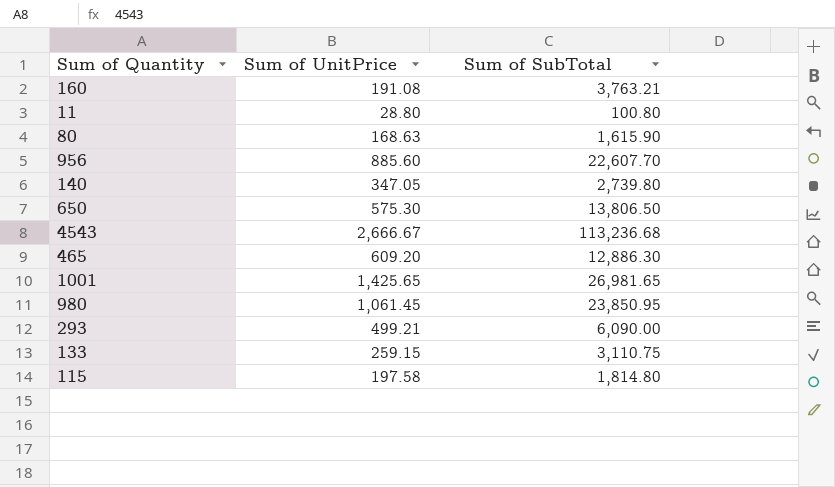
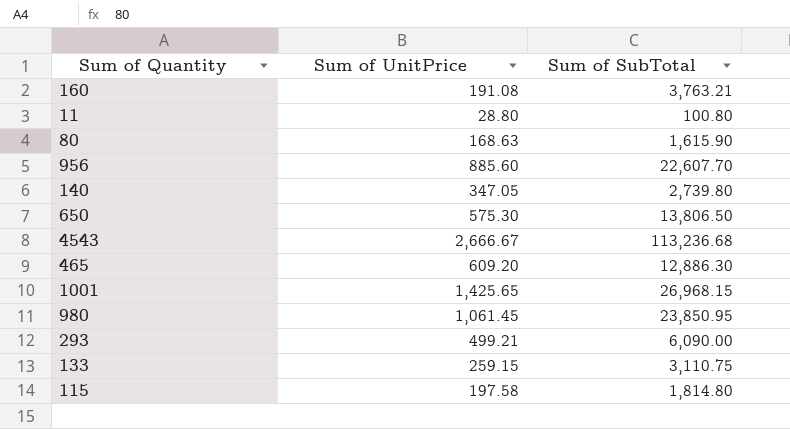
1001 | Sum of SubTotal: 26,981.65 -> 26,968.15

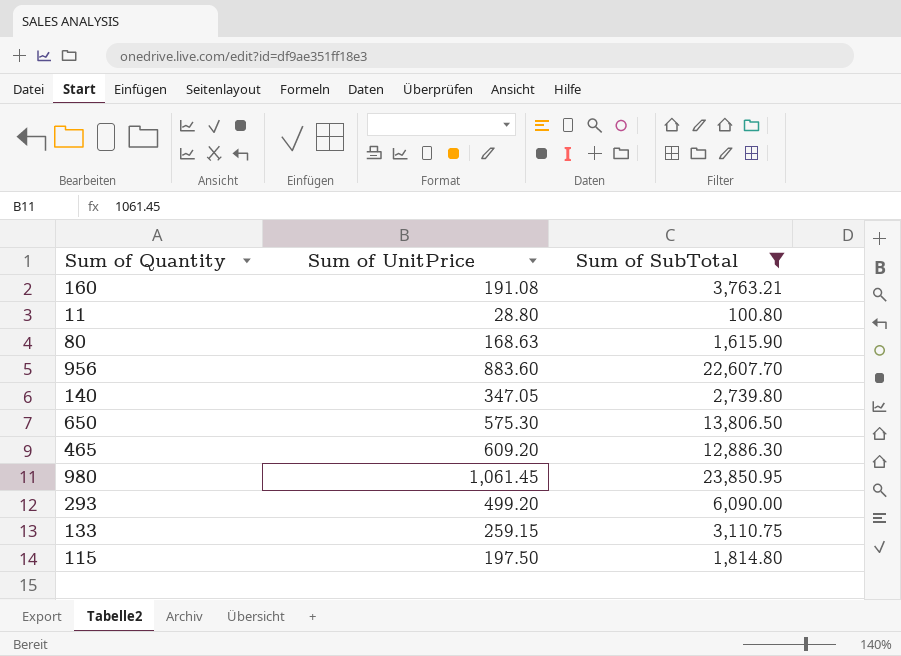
filter: none -> Sum of SubTotal <= 23,850.95
956 | Sum of UnitPrice: 885.60 -> 883.60
293 | Sum of UnitPrice: 499.21 -> 499.20
115 | Sum of UnitPrice: 197.58 -> 197.50

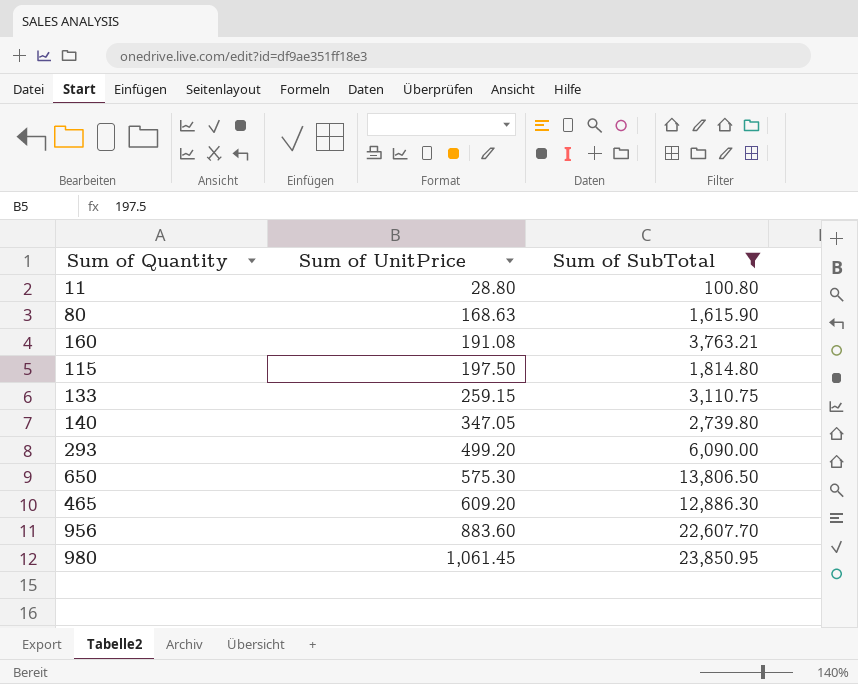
row order: none -> Sum of UnitPrice ascending

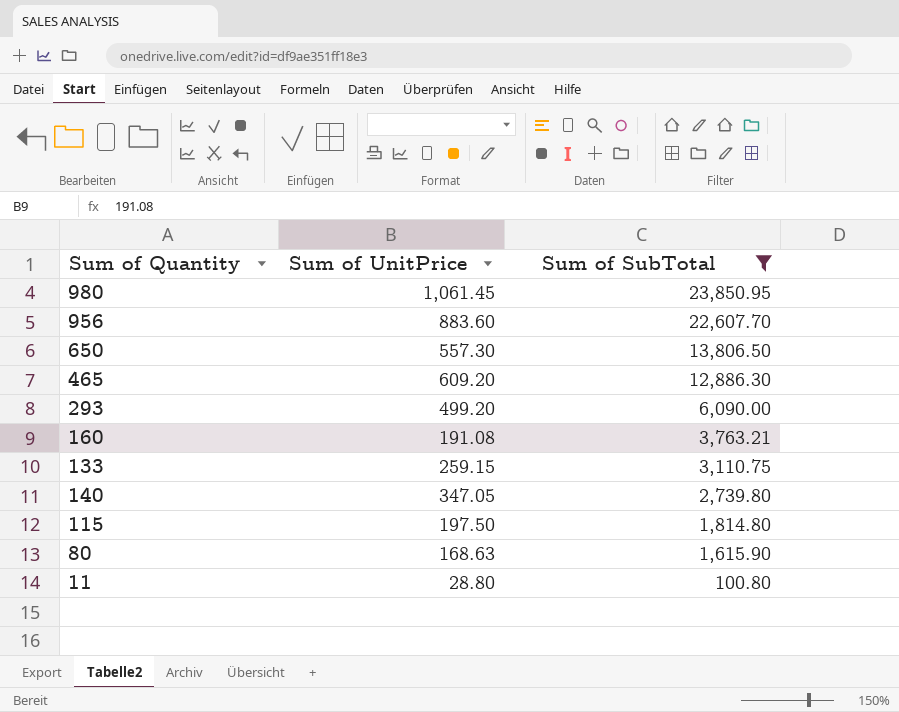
row order: Sum of UnitPrice ascending -> Sum of SubTotal descending
650 | Sum of UnitPrice: 575.30 -> 557.30

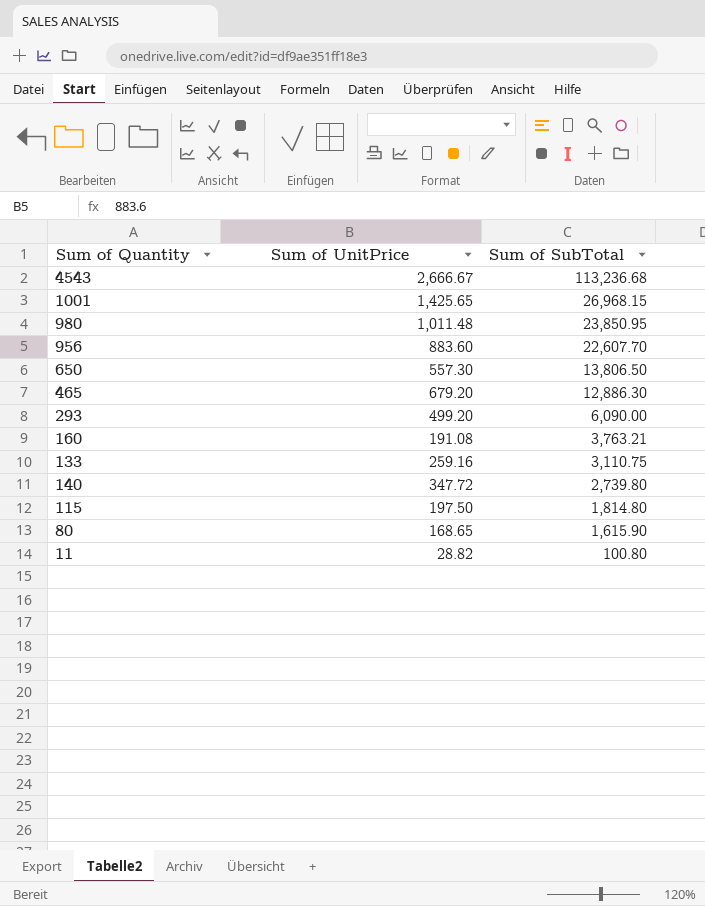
filter: Sum of SubTotal <= 23,850.95 -> none
980 | Sum of UnitPrice: 1,061.45 -> 1,011.48
465 | Sum of UnitPrice: 609.20 -> 679.20
133 | Sum of UnitPrice: 259.15 -> 259.16
140 | Sum of UnitPrice: 347.05 -> 347.72
80 | Sum of UnitPrice: 168.63 -> 168.65
11 | Sum of UnitPrice: 28.80 -> 28.82

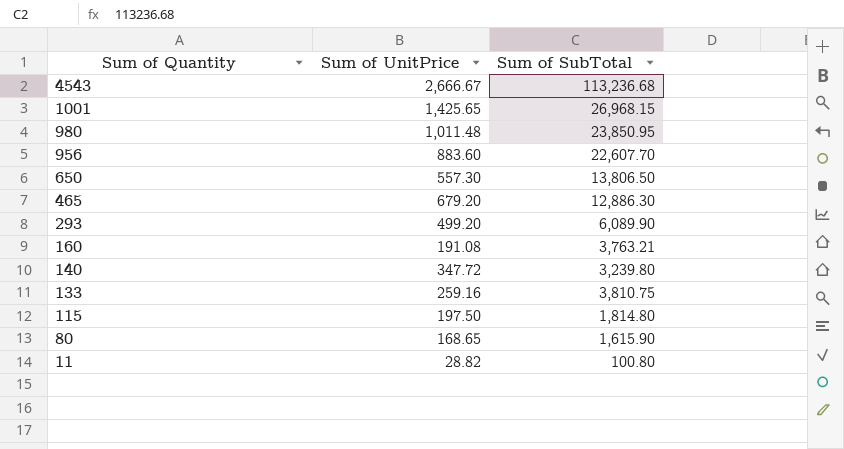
row order: Sum of SubTotal descending -> Sum of Quantity descending
293 | Sum of SubTotal: 6,090.00 -> 6,089.90
140 | Sum of SubTotal: 2,739.80 -> 3,239.80
133 | Sum of SubTotal: 3,110.75 -> 3,810.75

